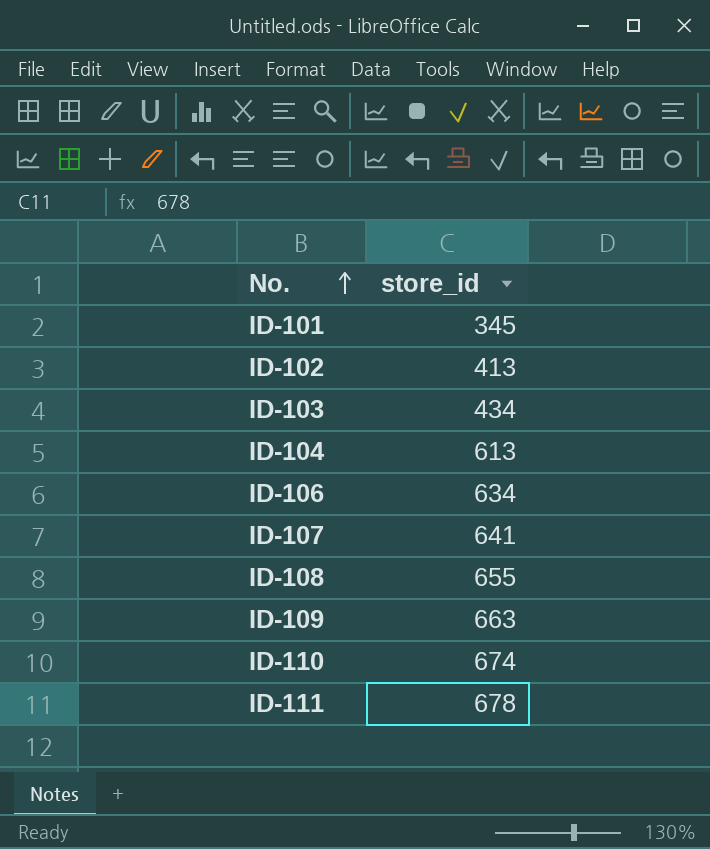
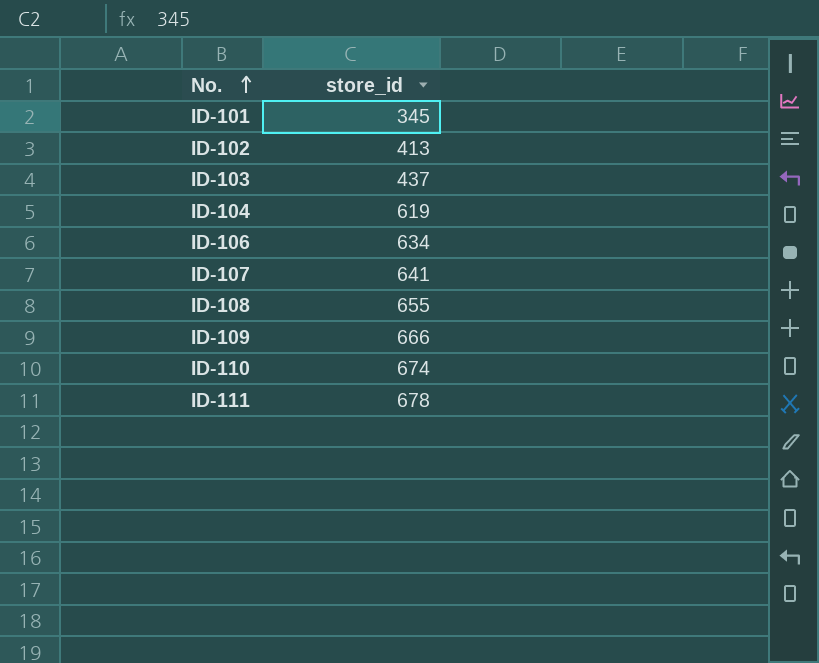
ID-103 | store_id: 434 -> 437
ID-104 | store_id: 613 -> 619
ID-109 | store_id: 663 -> 666

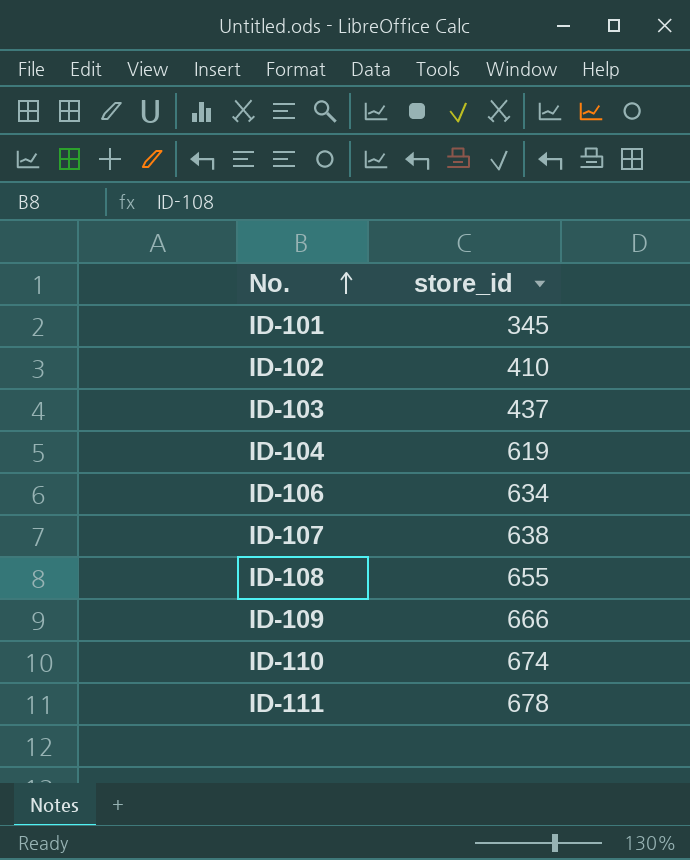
ID-102 | store_id: 413 -> 410
ID-107 | store_id: 641 -> 638

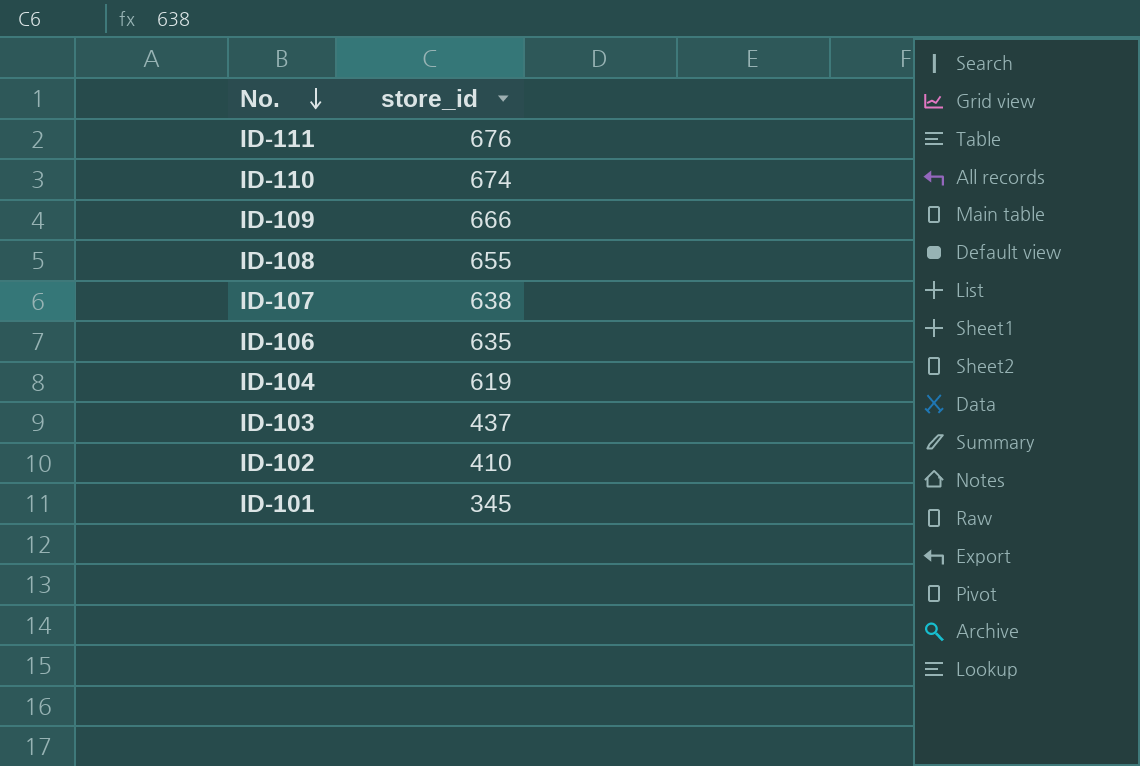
row order: No. ascending -> No. descending
ID-111 | store_id: 678 -> 676
ID-106 | store_id: 634 -> 635

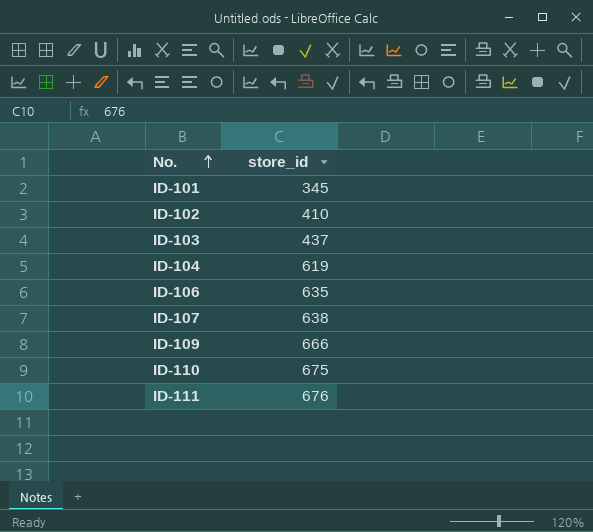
row order: No. descending -> No. ascending
row ID-108: 655 -> none
ID-110 | store_id: 674 -> 675

